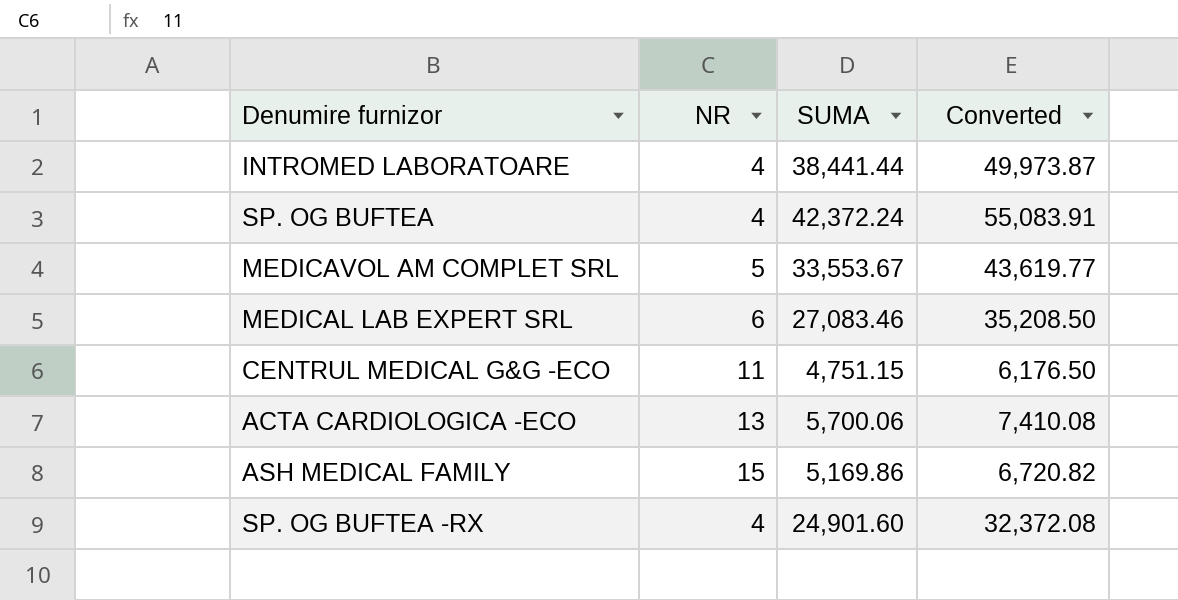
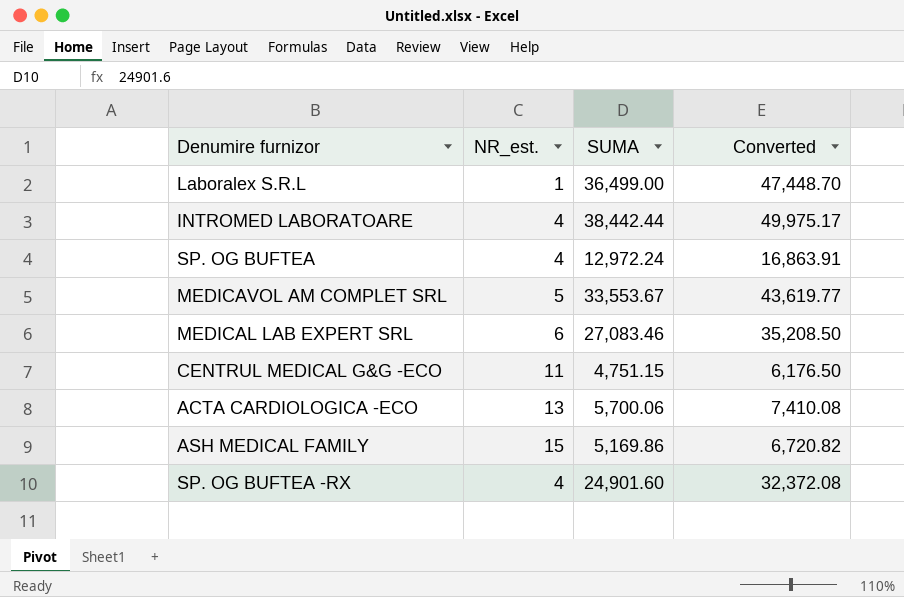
column name: NR -> NR_est.
row Laboralex S.R.L: none -> 1 | 36,499.00 | 47,448.70
INTROMED LABORATOARE | SUMA: 38,441.44 -> 38,442.44
INTROMED LABORATOARE | Converted: 49,973.87 -> 49,975.17
SP. OG BUFTEA | SUMA: 42,372.24 -> 12,972.24
SP. OG BUFTEA | Converted: 55,083.91 -> 16,863.91

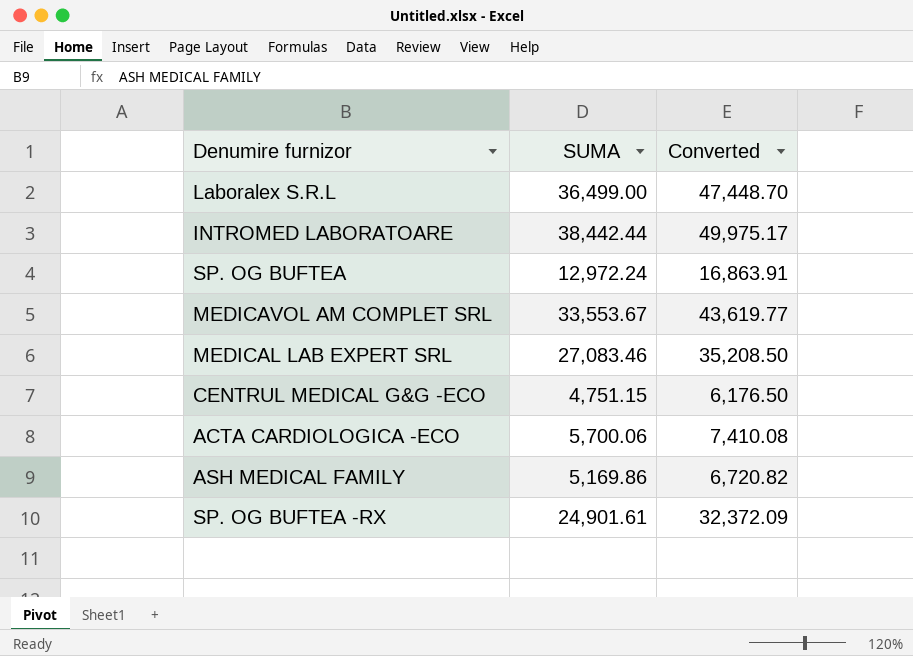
column NR_est. | position: 2 -> none
SP. OG BUFTEA -RX | SUMA: 24,901.60 -> 24,901.61
SP. OG BUFTEA -RX | Converted: 32,372.08 -> 32,372.09

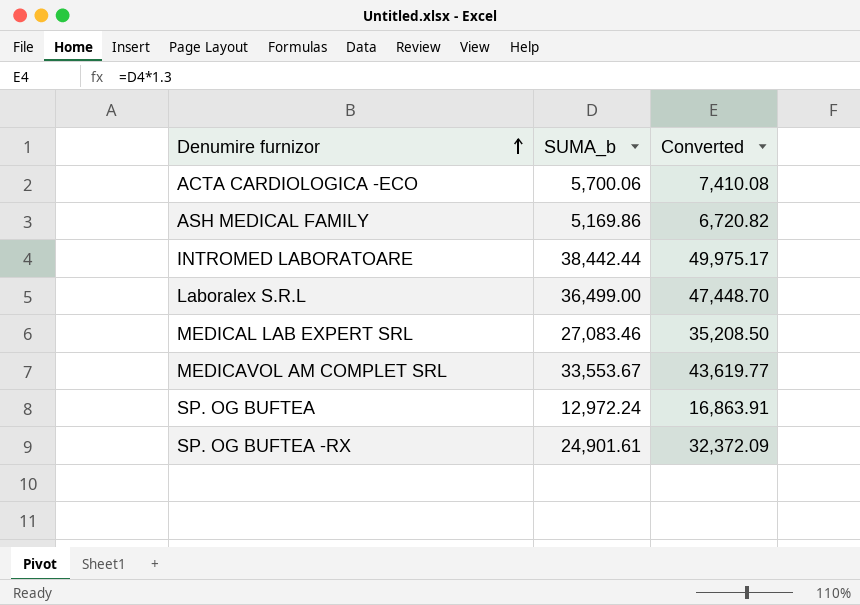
row order: none -> Denumire furnizor ascending
column name: SUMA -> SUMA_b
row CENTRUL MEDICAL G&G -ECO: 4,751.15 | 6,176.50 -> none

